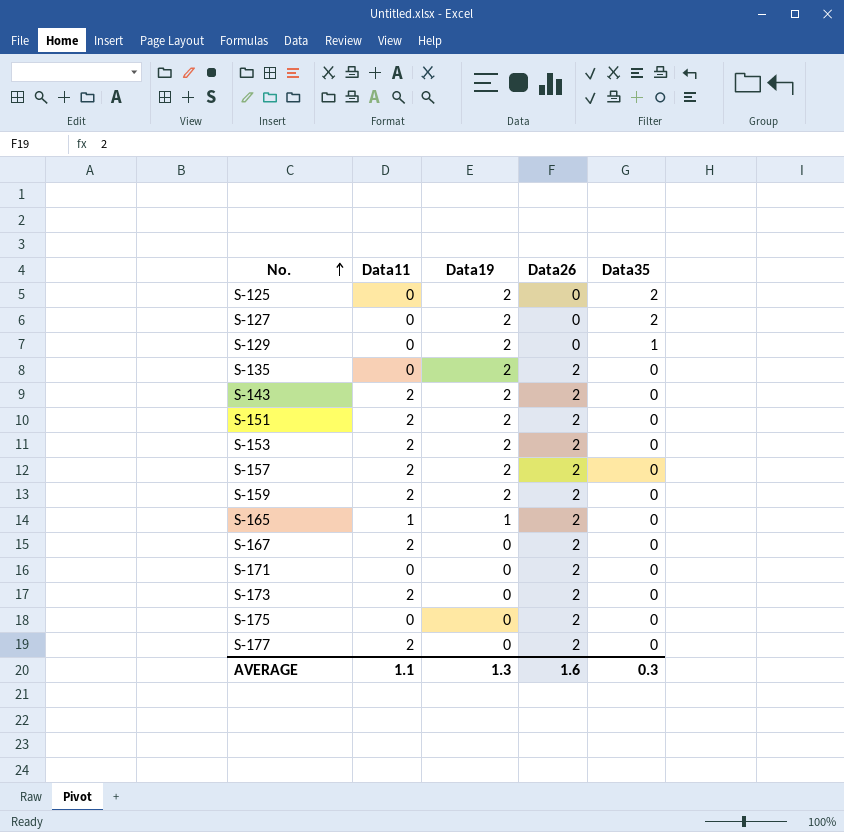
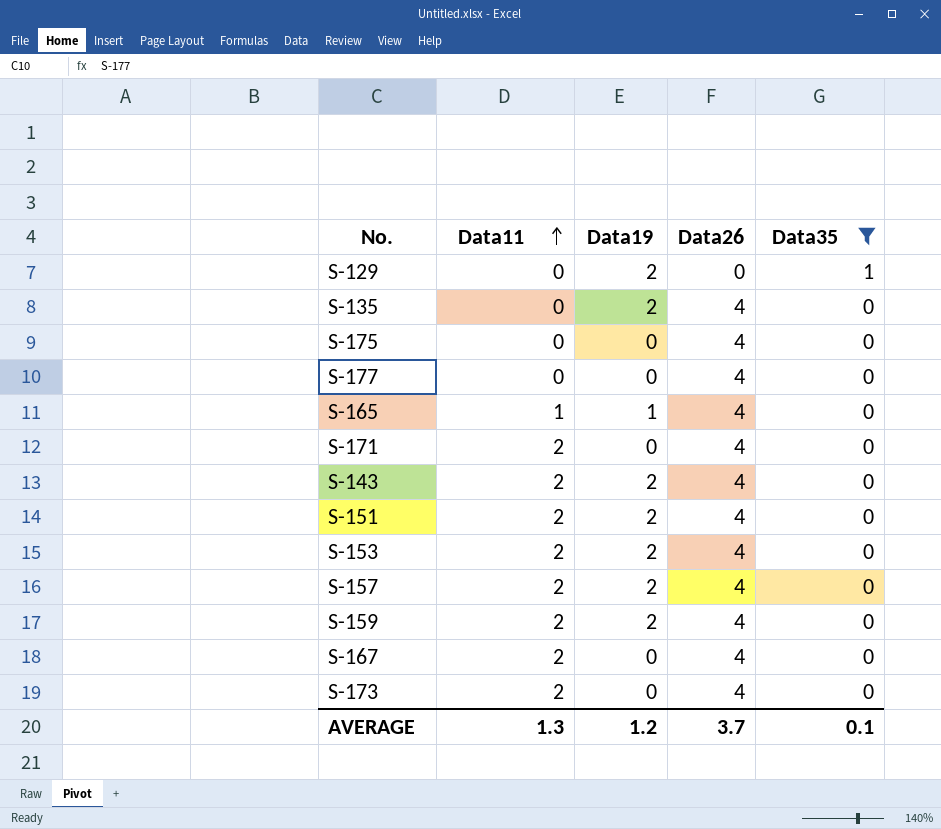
filter: none -> Data35 != 2
row order: No. ascending -> Data11 ascending
S-135 | Data26: 2 -> 4
S-175 | Data26: 2 -> 4
S-177 | Data11: 2 -> 0
S-177 | Data26: 2 -> 4
S-165 | Data26: 2 -> 4
S-171 | Data11: 0 -> 2
S-171 | Data26: 2 -> 4
S-143 | Data26: 2 -> 4
S-151 | Data26: 2 -> 4
S-153 | Data26: 2 -> 4
S-157 | Data26: 2 -> 4
S-159 | Data26: 2 -> 4
S-167 | Data26: 2 -> 4
S-173 | Data26: 2 -> 4
AVERAGE | Data11: 1.1 -> 1.3
AVERAGE | Data19: 1.3 -> 1.2
AVERAGE | Data26: 1.6 -> 3.7
AVERAGE | Data35: 0.3 -> 0.1

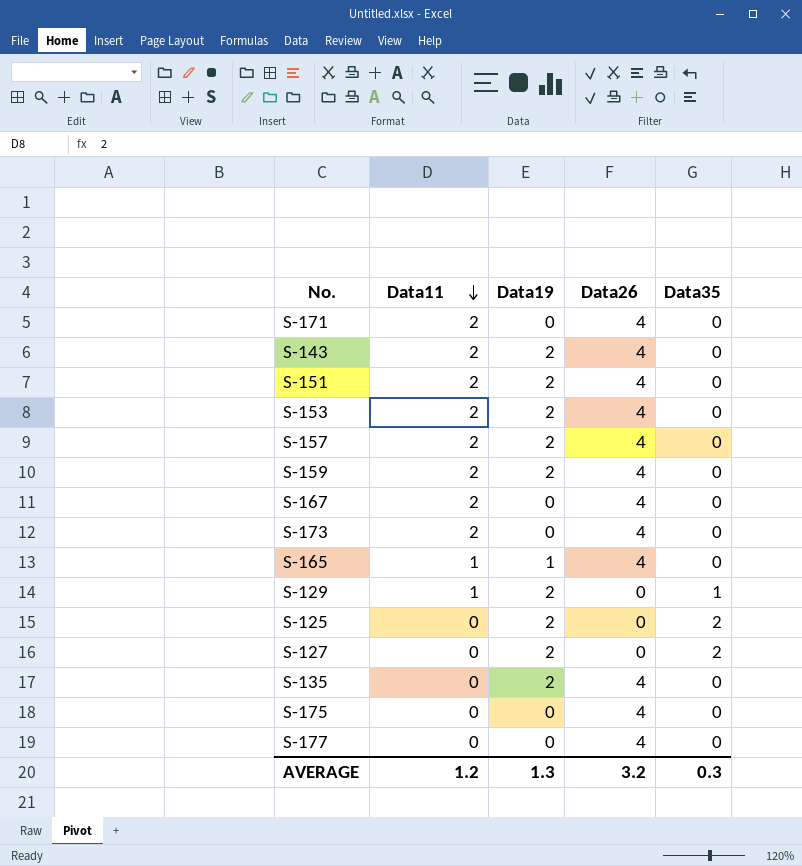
filter: Data35 != 2 -> none
row order: Data11 ascending -> Data11 descending
S-129 | Data11: 0 -> 1
AVERAGE | Data11: 1.3 -> 1.2
AVERAGE | Data19: 1.2 -> 1.3
AVERAGE | Data26: 3.7 -> 3.2
AVERAGE | Data35: 0.1 -> 0.3

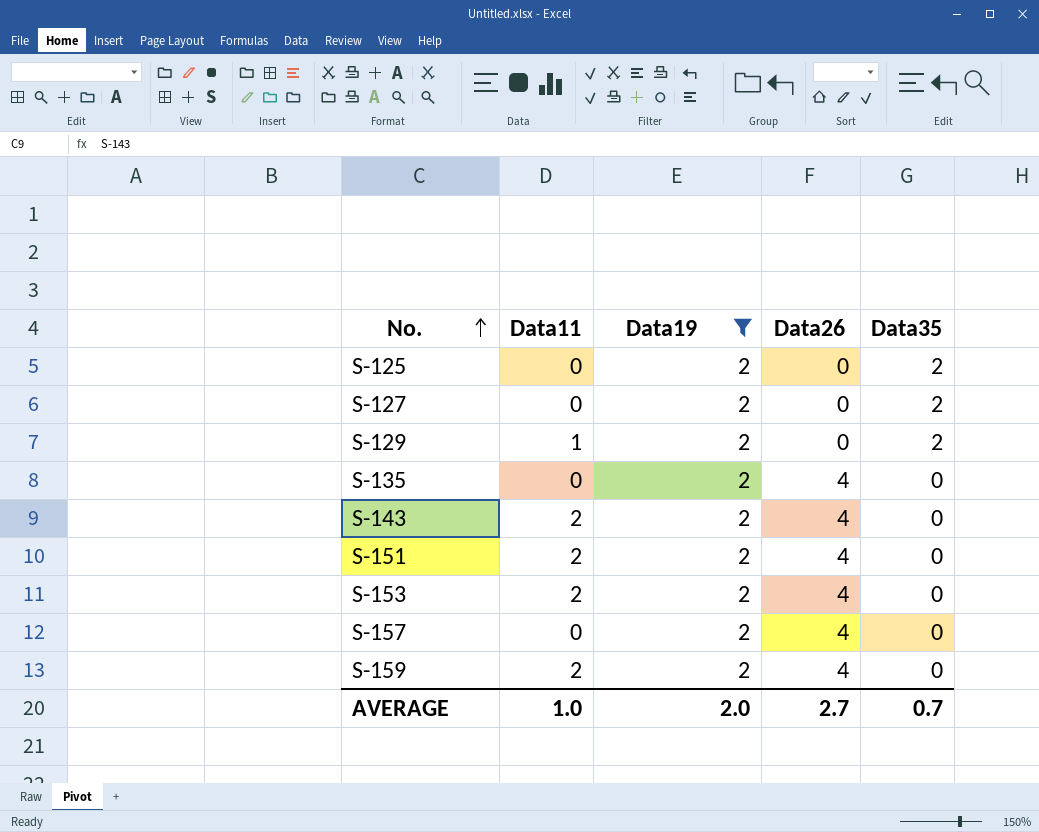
filter: none -> Data19 = 2
row order: Data11 descending -> No. ascending
S-129 | Data35: 1 -> 2
S-157 | Data11: 2 -> 0
AVERAGE | Data11: 1.2 -> 1.0
AVERAGE | Data19: 1.3 -> 2.0
AVERAGE | Data26: 3.2 -> 2.7
AVERAGE | Data35: 0.3 -> 0.7

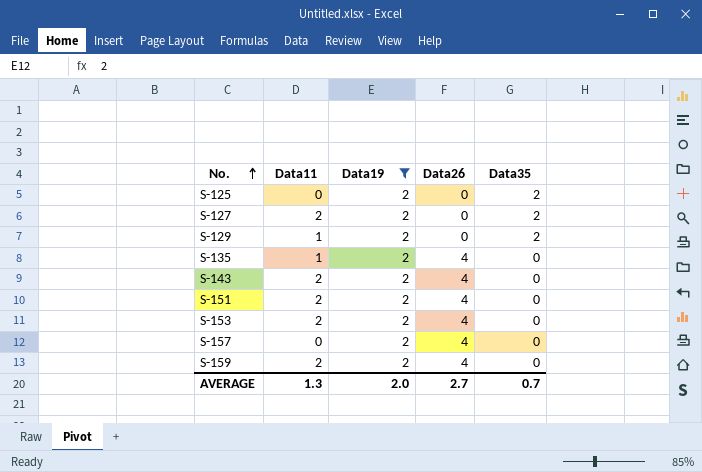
S-127 | Data11: 0 -> 2
S-135 | Data11: 0 -> 1
AVERAGE | Data11: 1.0 -> 1.3

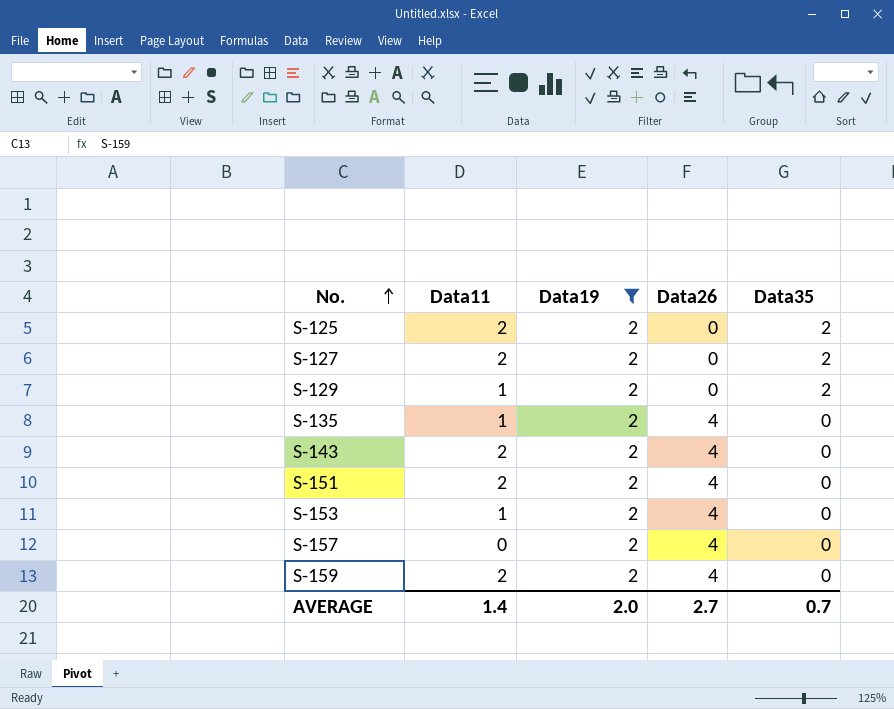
S-125 | Data11: 0 -> 2
S-153 | Data11: 2 -> 1
AVERAGE | Data11: 1.3 -> 1.4

